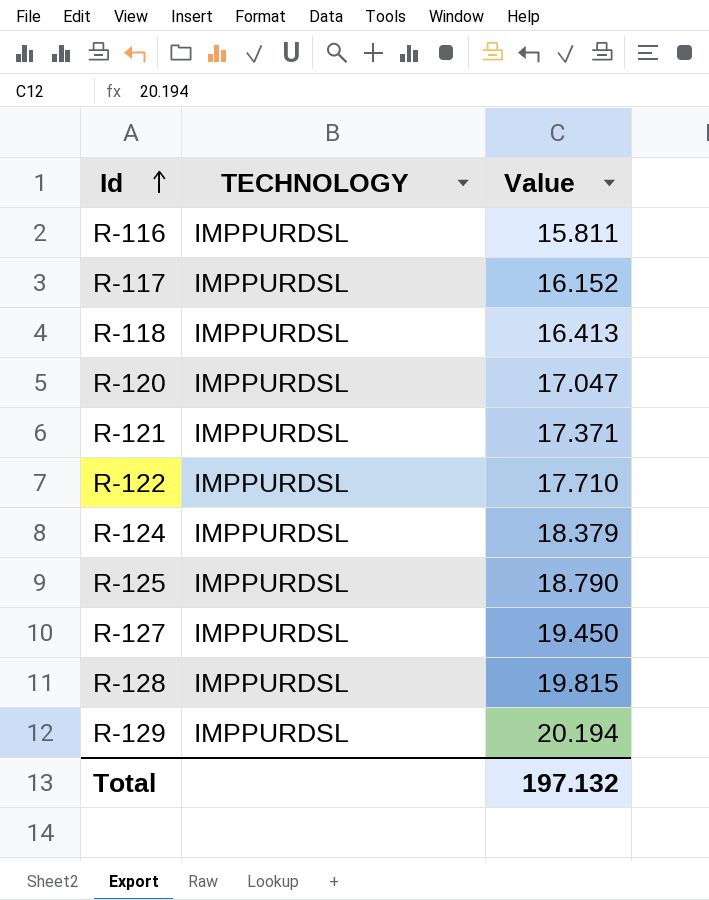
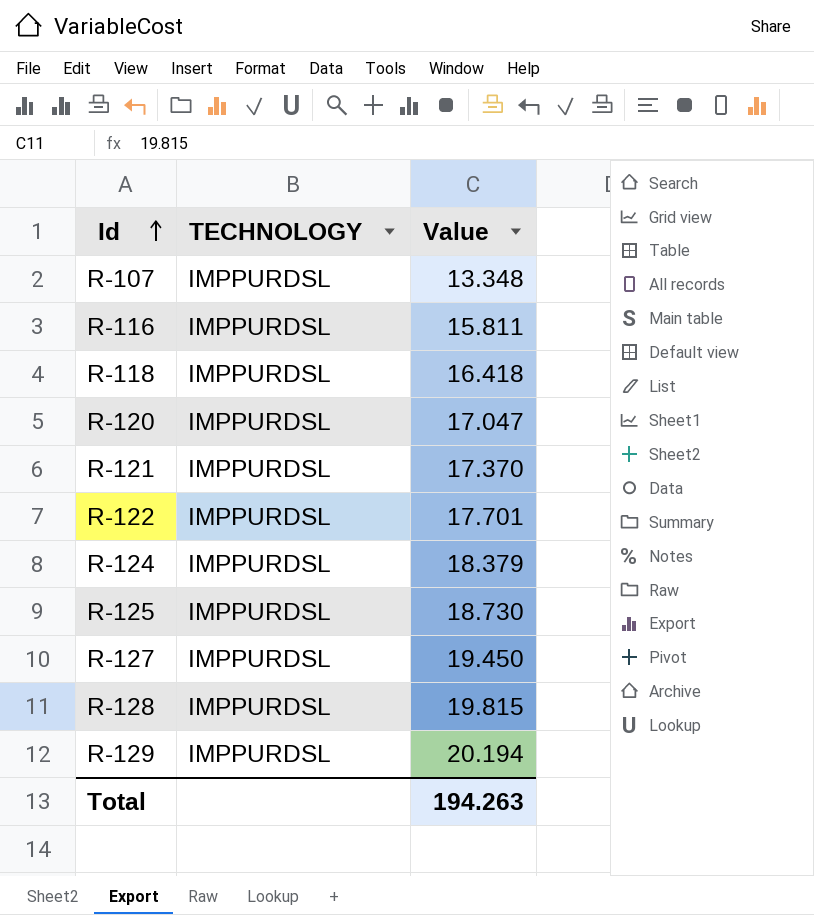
row R-117: IMPPURDSL | 16.152 -> none
row R-107: none -> IMPPURDSL | 13.348
R-118 | Value: 16.413 -> 16.418
R-121 | Value: 17.371 -> 17.370
R-122 | Value: 17.710 -> 17.701
R-125 | Value: 18.790 -> 18.730
Total | Value: 197.132 -> 194.263

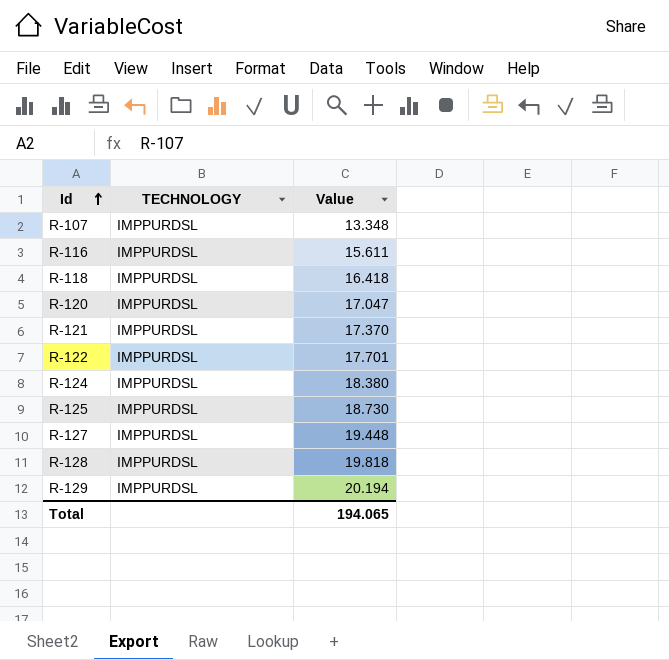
R-116 | Value: 15.811 -> 15.611
R-124 | Value: 18.379 -> 18.380
R-127 | Value: 19.450 -> 19.448
R-128 | Value: 19.815 -> 19.818
Total | Value: 194.263 -> 194.065

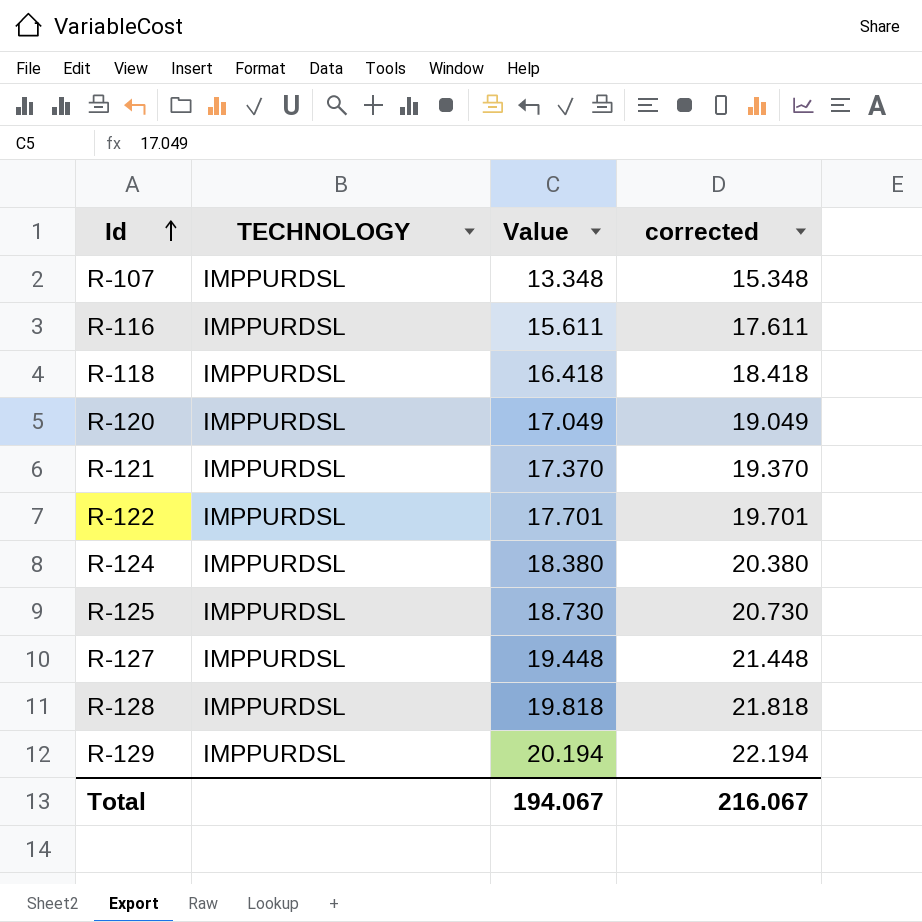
column corrected | formula: none -> [Value] + 2
R-120 | Value: 17.047 -> 17.049
Total | Value: 194.065 -> 194.067

